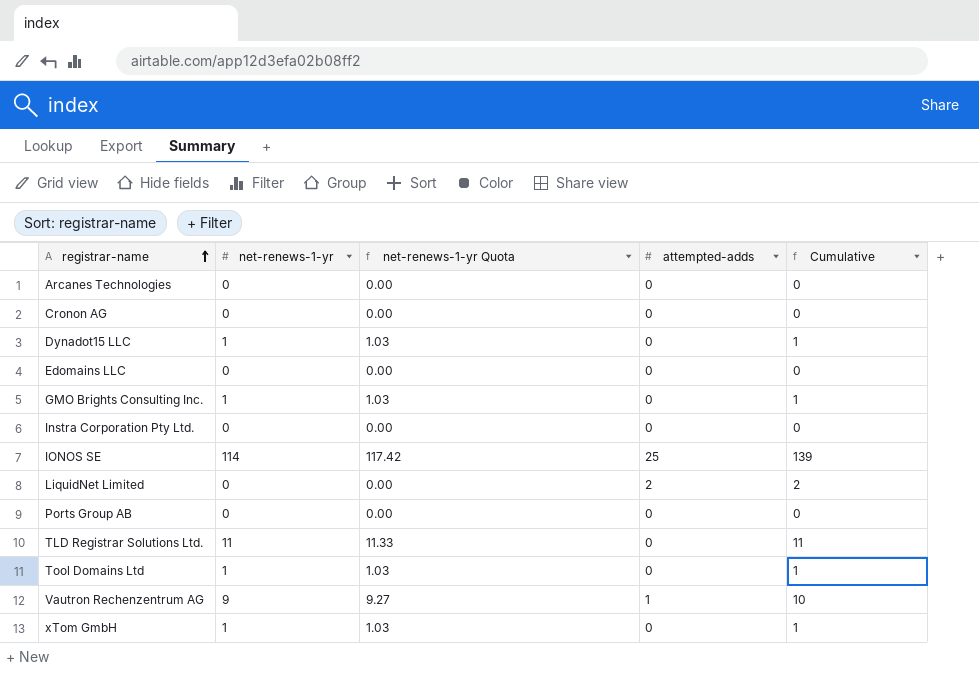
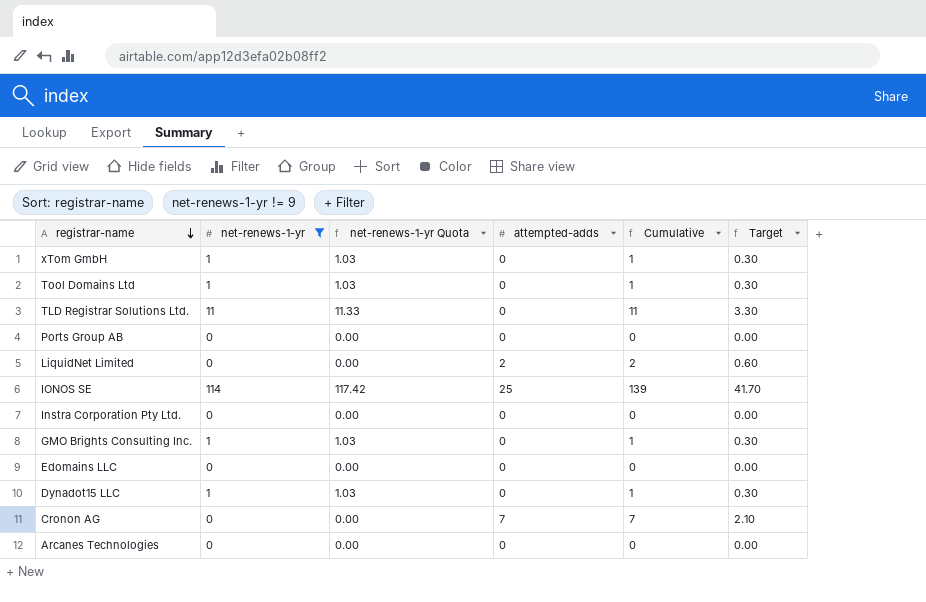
filter: none -> net-renews-1-yr != 9
row order: registrar-name ascending -> registrar-name descending
column Target | formula: none -> [Cumulative] * 0.3
Cronon AG | attempted-adds: 0 -> 7
Cronon AG | Cumulative: 0 -> 7

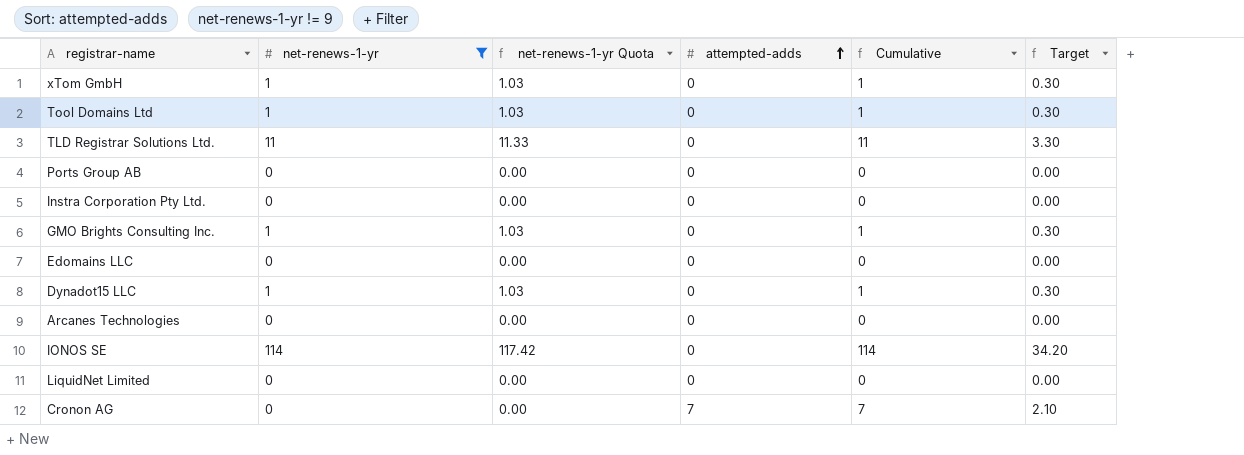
row order: registrar-name descending -> attempted-adds ascending
IONOS SE | attempted-adds: 25 -> 0
IONOS SE | Cumulative: 139 -> 114
IONOS SE | Target: 41.70 -> 34.20
LiquidNet Limited | attempted-adds: 2 -> 0
LiquidNet Limited | Cumulative: 2 -> 0
LiquidNet Limited | Target: 0.60 -> 0.00

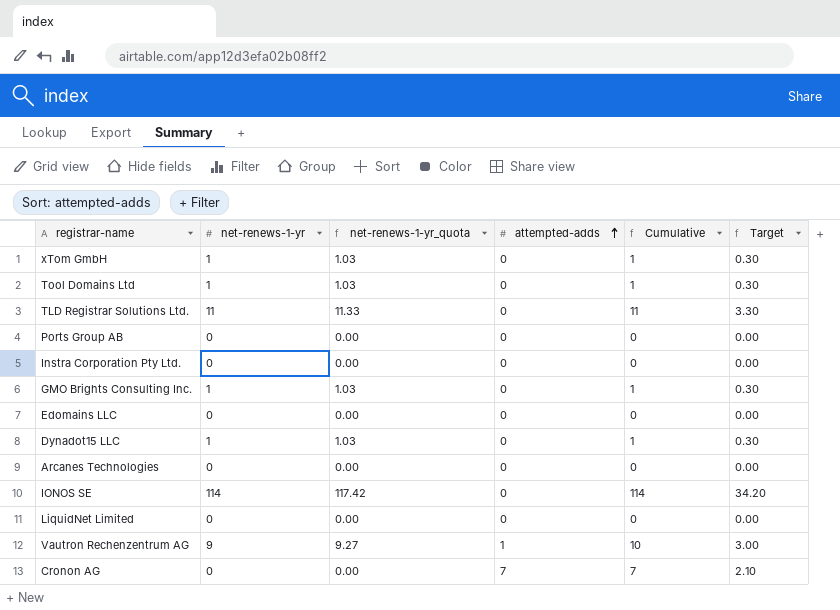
filter: net-renews-1-yr != 9 -> none
column name: net-renews-1-yr Quota -> net-renews-1-yr_quota

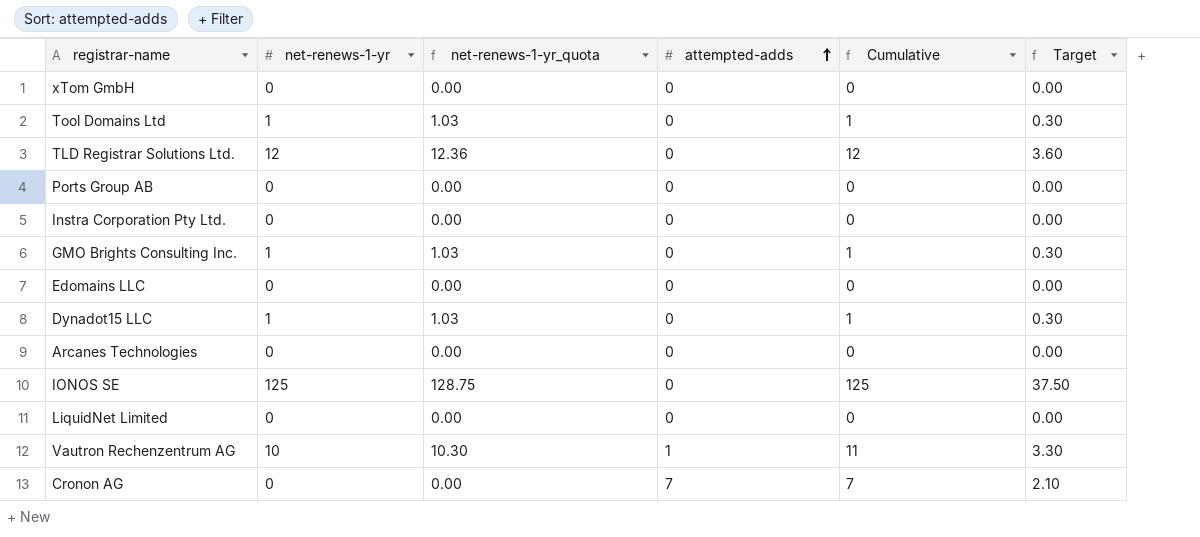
xTom GmbH | net-renews-1-yr: 1 -> 0
xTom GmbH | net-renews-1-yr_quota: 1.03 -> 0.00
xTom GmbH | Cumulative: 1 -> 0
xTom GmbH | Target: 0.30 -> 0.00
TLD Registrar Solutions Ltd. | net-renews-1-yr: 11 -> 12
TLD Registrar Solutions Ltd. | net-renews-1-yr_quota: 11.33 -> 12.36
TLD Registrar Solutions Ltd. | Cumulative: 11 -> 12
TLD Registrar Solutions Ltd. | Target: 3.30 -> 3.60
IONOS SE | net-renews-1-yr: 114 -> 125
IONOS SE | net-renews-1-yr_quota: 117.42 -> 128.75
IONOS SE | Cumulative: 114 -> 125
IONOS SE | Target: 34.20 -> 37.50
Vautron Rechenzentrum AG | net-renews-1-yr: 9 -> 10
Vautron Rechenzentrum AG | net-renews-1-yr_quota: 9.27 -> 10.30
Vautron Rechenzentrum AG | Cumulative: 10 -> 11
Vautron Rechenzentrum AG | Target: 3.00 -> 3.30

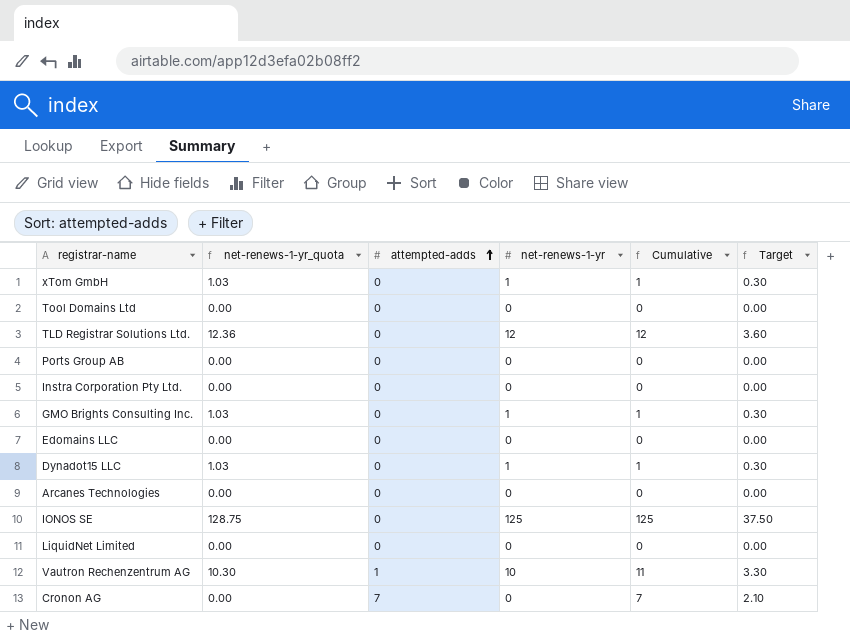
column net-renews-1-yr | position: 2 -> 4
xTom GmbH | net-renews-1-yr_quota: 0.00 -> 1.03
xTom GmbH | net-renews-1-yr: 0 -> 1
xTom GmbH | Cumulative: 0 -> 1
xTom GmbH | Target: 0.00 -> 0.30
Tool Domains Ltd | net-renews-1-yr_quota: 1.03 -> 0.00
Tool Domains Ltd | net-renews-1-yr: 1 -> 0
Tool Domains Ltd | Cumulative: 1 -> 0
Tool Domains Ltd | Target: 0.30 -> 0.00

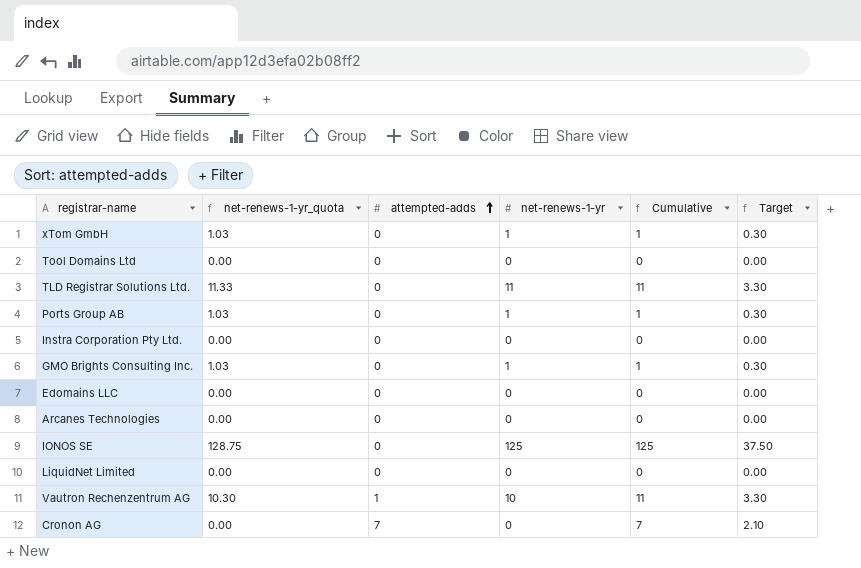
row Dynadot15 LLC: 1.03 | 0 | 1 | 1 | 0.30 -> none
TLD Registrar Solutions Ltd. | net-renews-1-yr_quota: 12.36 -> 11.33
TLD Registrar Solutions Ltd. | net-renews-1-yr: 12 -> 11
TLD Registrar Solutions Ltd. | Cumulative: 12 -> 11
TLD Registrar Solutions Ltd. | Target: 3.60 -> 3.30
Ports Group AB | net-renews-1-yr_quota: 0.00 -> 1.03
Ports Group AB | net-renews-1-yr: 0 -> 1
Ports Group AB | Cumulative: 0 -> 1
Ports Group AB | Target: 0.00 -> 0.30

